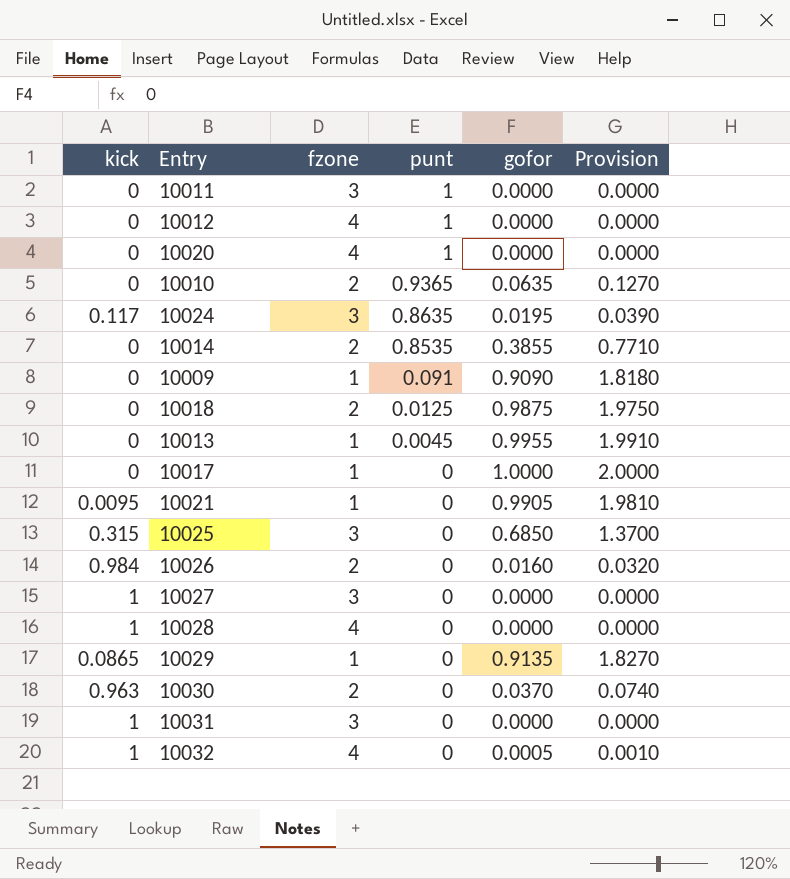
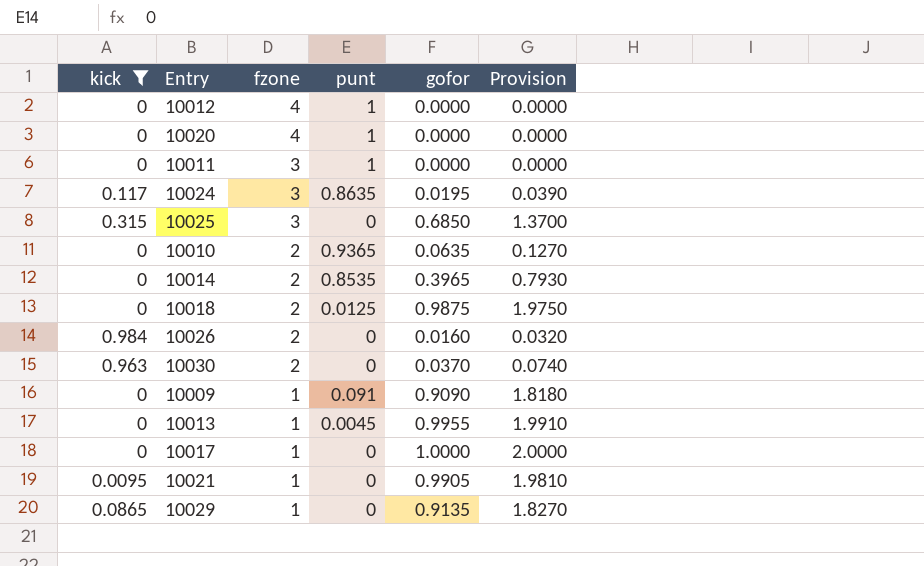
filter: none -> kick != 1
row order: punt descending -> fzone descending
10014 | gofor: 0.3855 -> 0.3965
10014 | Provision: 0.7710 -> 0.7930

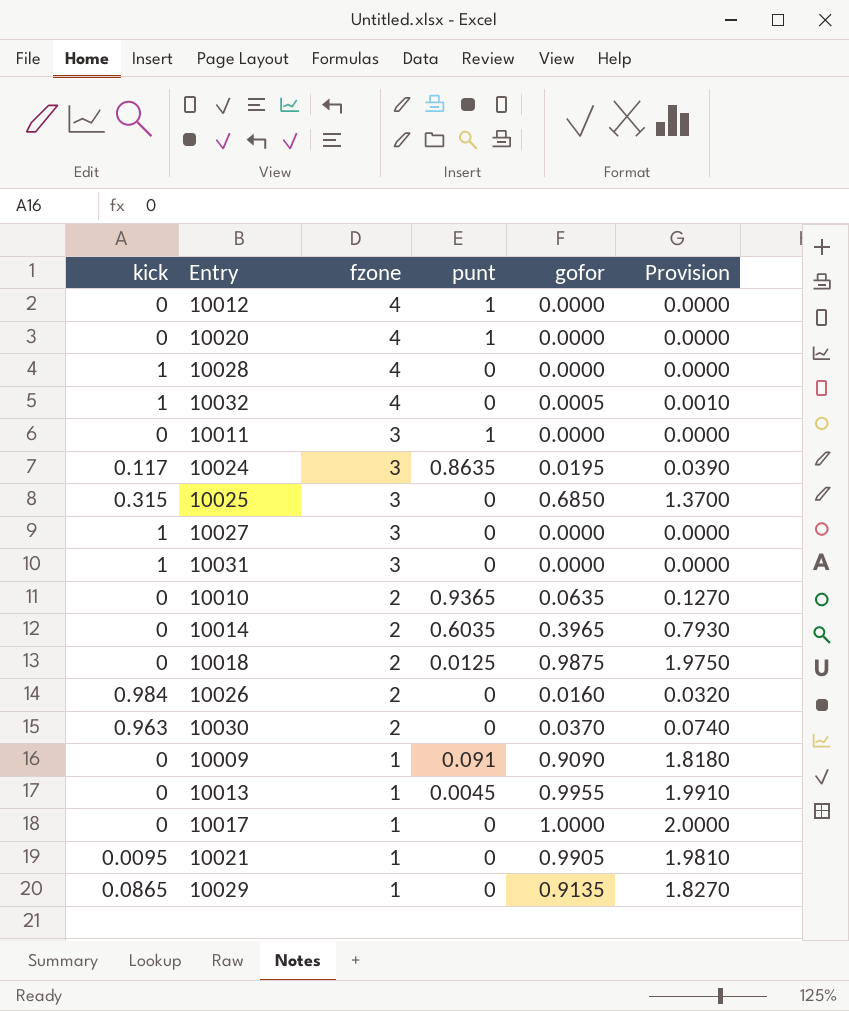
filter: kick != 1 -> none
10014 | punt: 0.8535 -> 0.6035

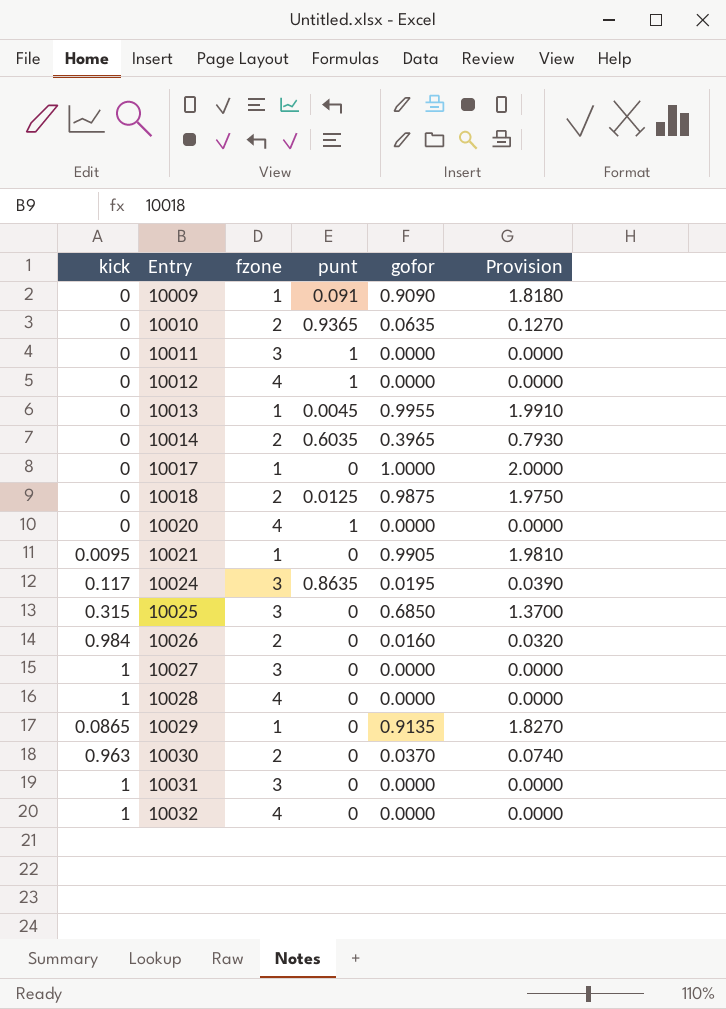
row order: fzone descending -> Entry ascending
10032 | gofor: 0.0005 -> 0.0000
10032 | Provision: 0.0010 -> 0.0000

